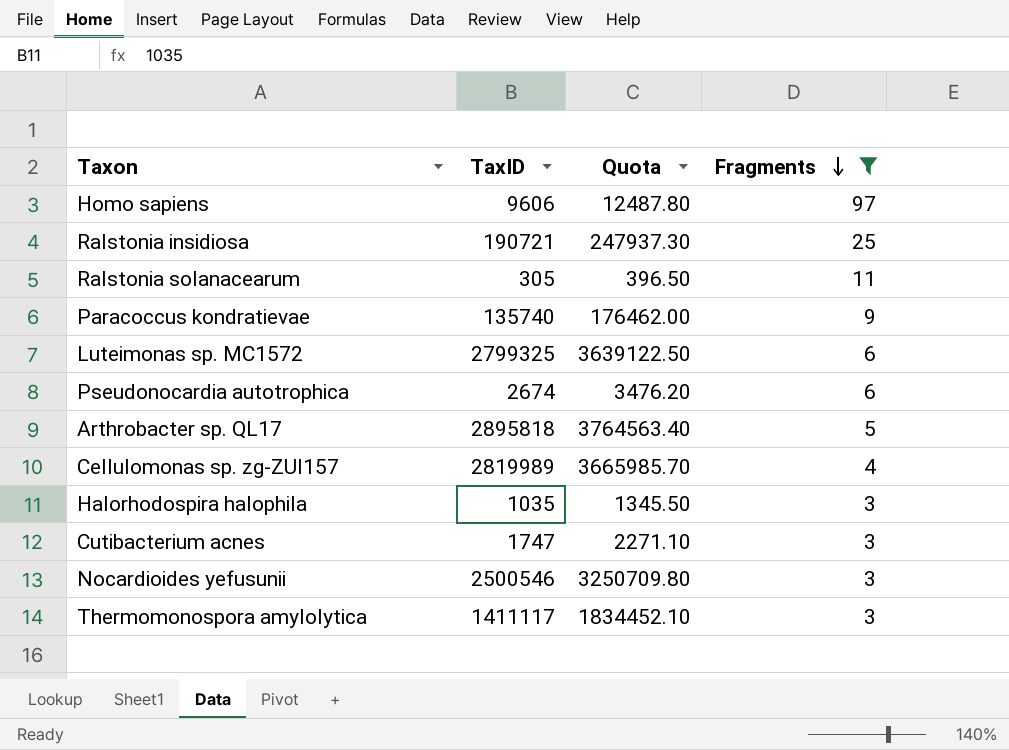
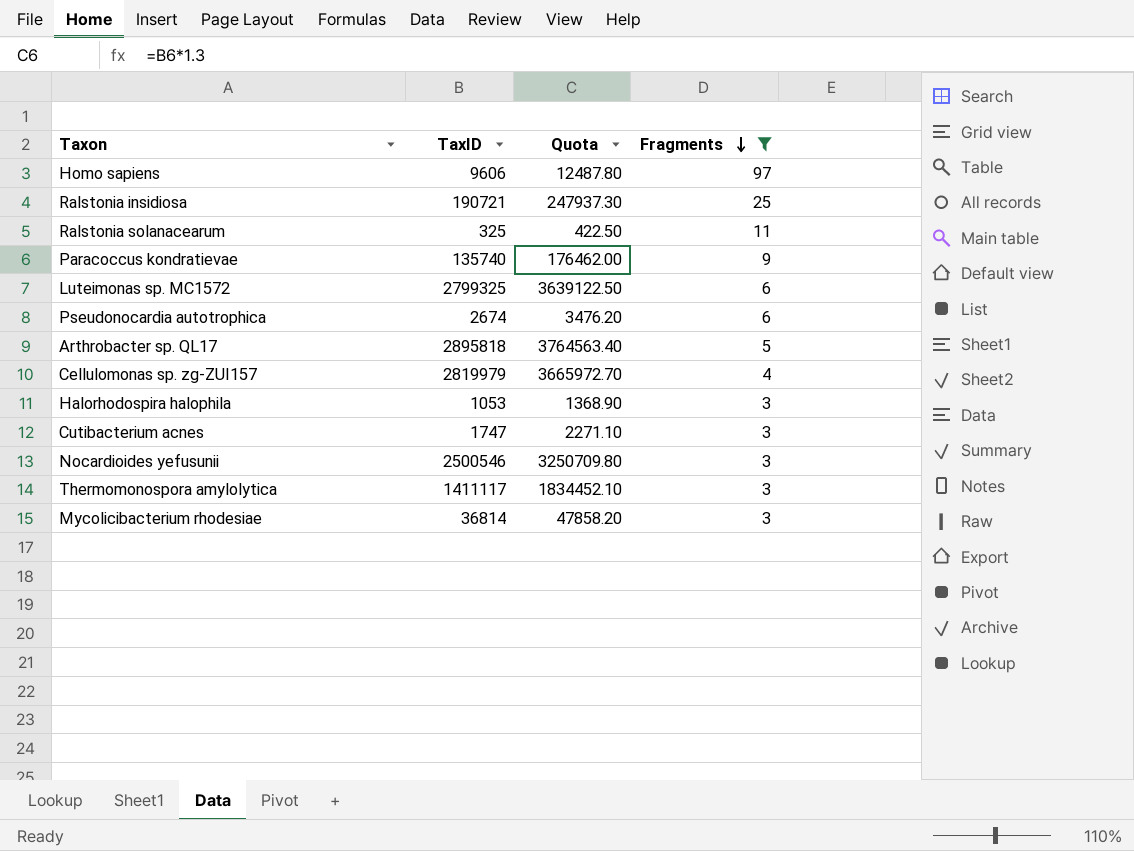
Ralstonia solanacearum | TaxID: 305 -> 325
Ralstonia solanacearum | Quota: 396.50 -> 422.50
Cellulomonas sp. zg-ZUI157 | TaxID: 2819989 -> 2819979
Cellulomonas sp. zg-ZUI157 | Quota: 3665985.70 -> 3665972.70
Halorhodospira halophila | TaxID: 1035 -> 1053
Halorhodospira halophila | Quota: 1345.50 -> 1368.90
row Mycolicibacterium rhodesiae: none -> 36814 | 47858.20 | 3

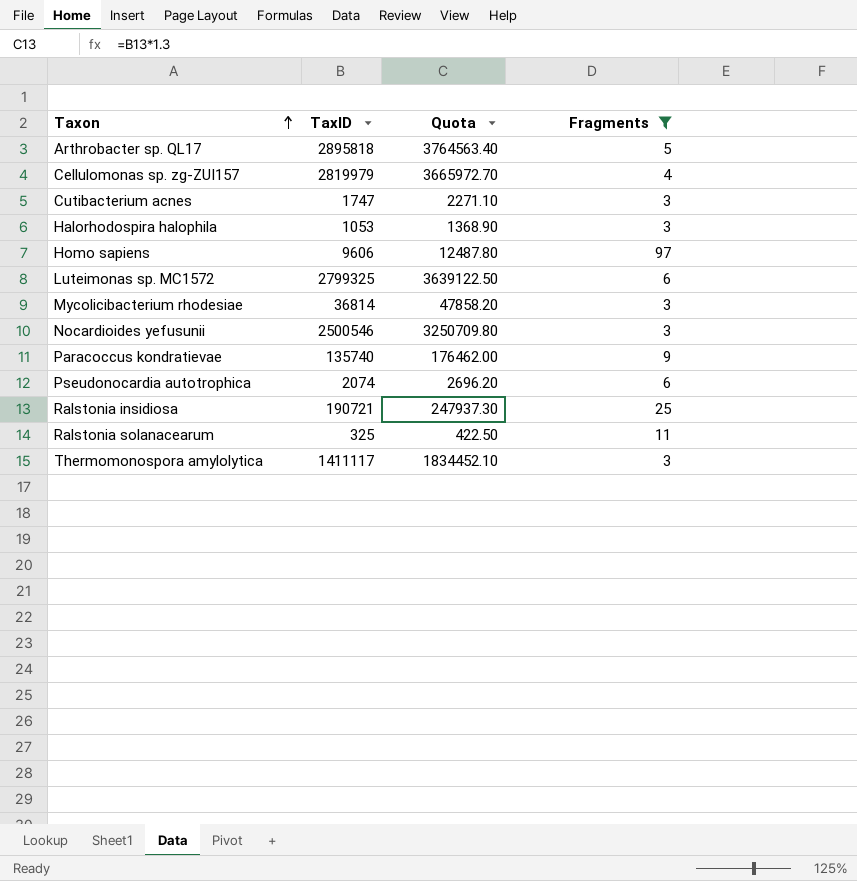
row order: Fragments descending -> Taxon ascending
Pseudonocardia autotrophica | TaxID: 2674 -> 2074
Pseudonocardia autotrophica | Quota: 3476.20 -> 2696.20

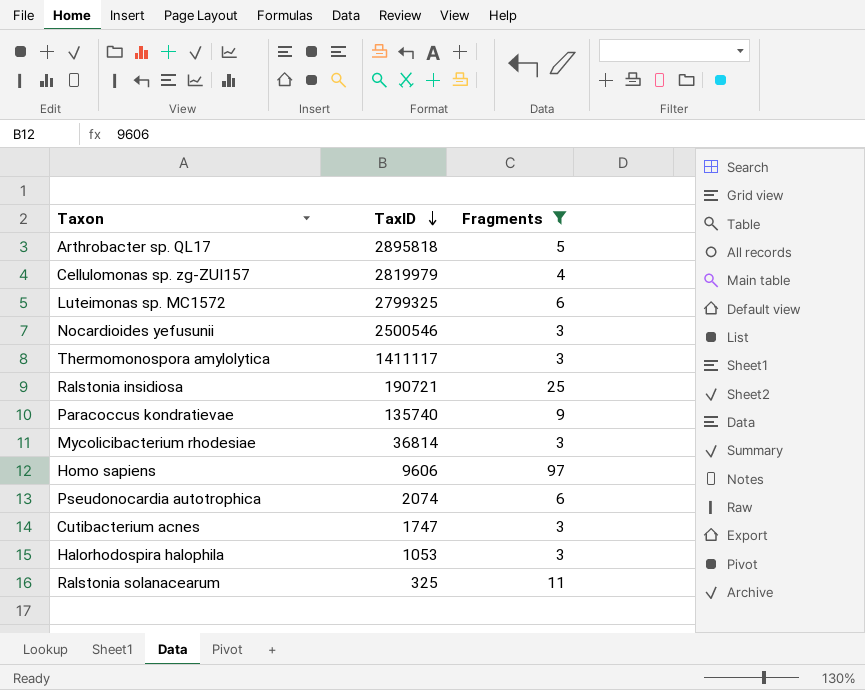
row order: Taxon ascending -> TaxID descending
column Quota | formula: [TaxID] * 1.3 -> none

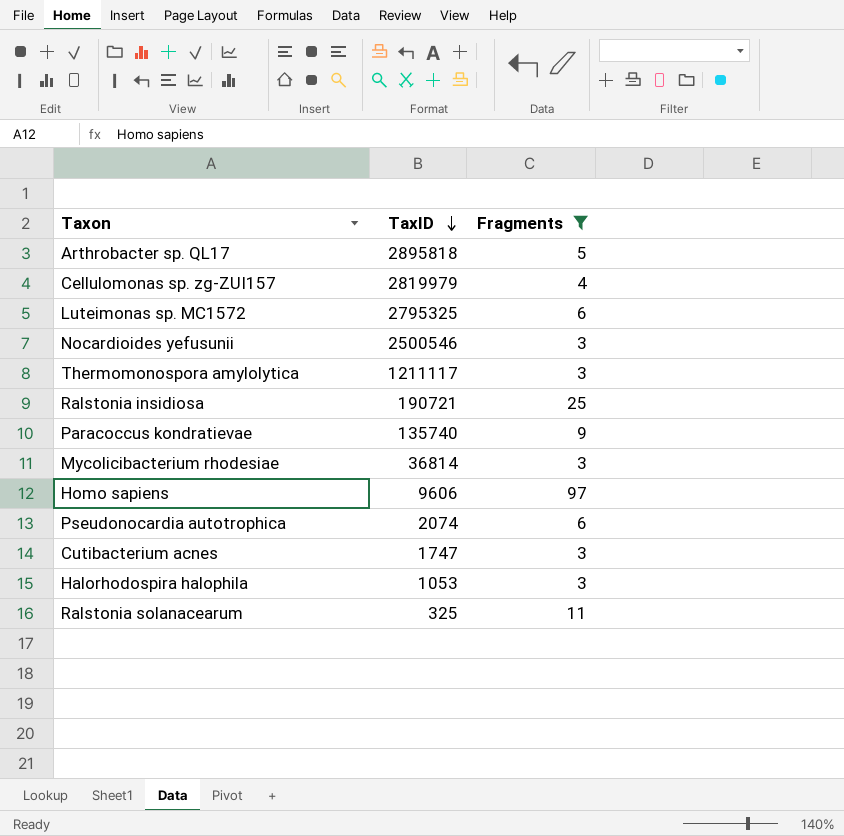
Luteimonas sp. MC1572 | TaxID: 2799325 -> 2795325
Thermomonospora amylolytica | TaxID: 1411117 -> 1211117

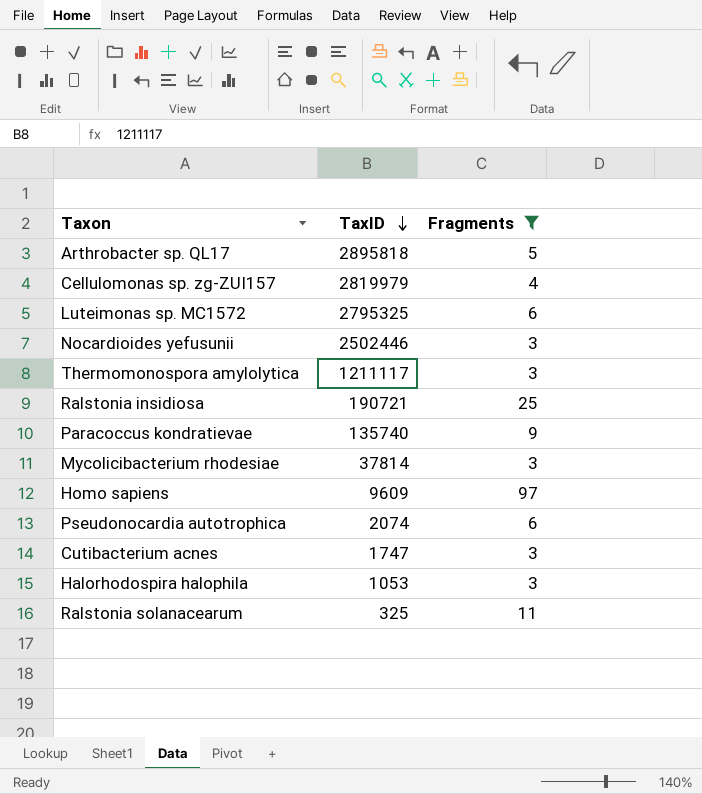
Nocardioides yefusunii | TaxID: 2500546 -> 2502446
Mycolicibacterium rhodesiae | TaxID: 36814 -> 37814
Homo sapiens | TaxID: 9606 -> 9609

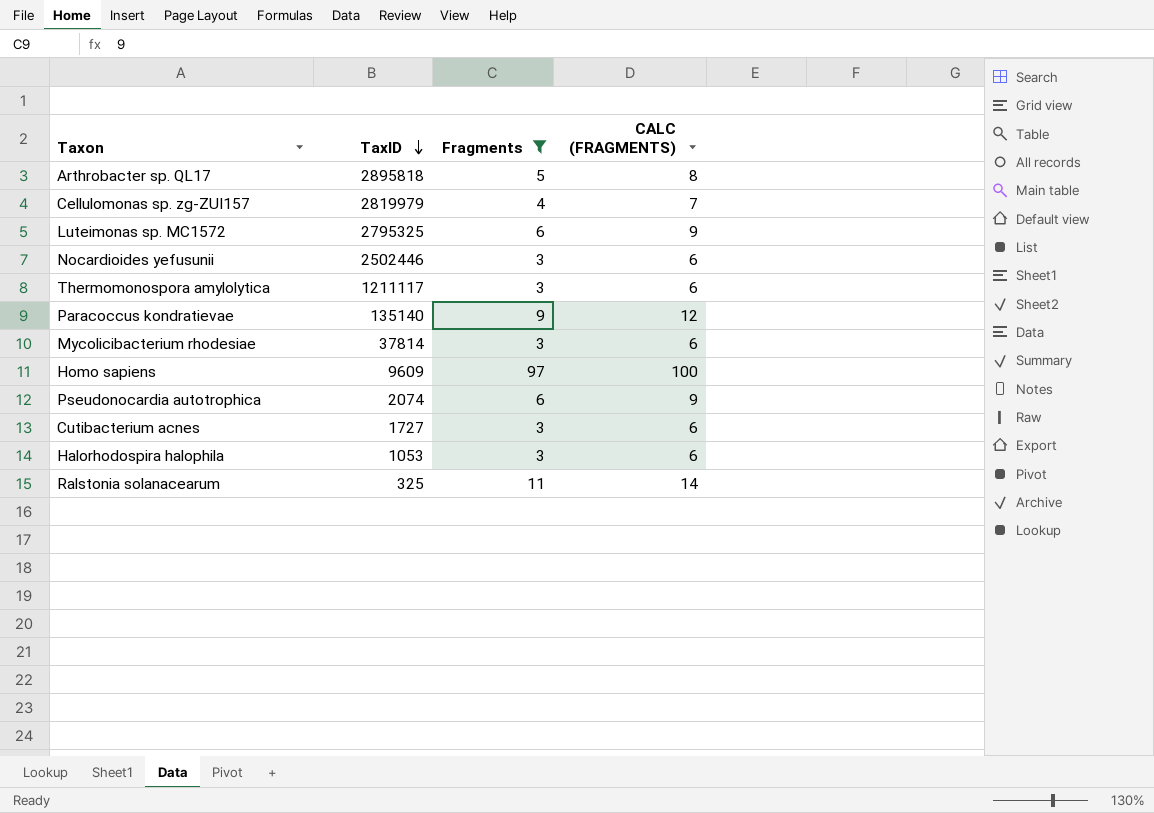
column CALC (FRAGMENTS) | formula: none -> [Fragments] + 3
row Ralstonia insidiosa: 190721 | 25 -> none
Paracoccus kondratievae | TaxID: 135740 -> 135140
Cutibacterium acnes | TaxID: 1747 -> 1727

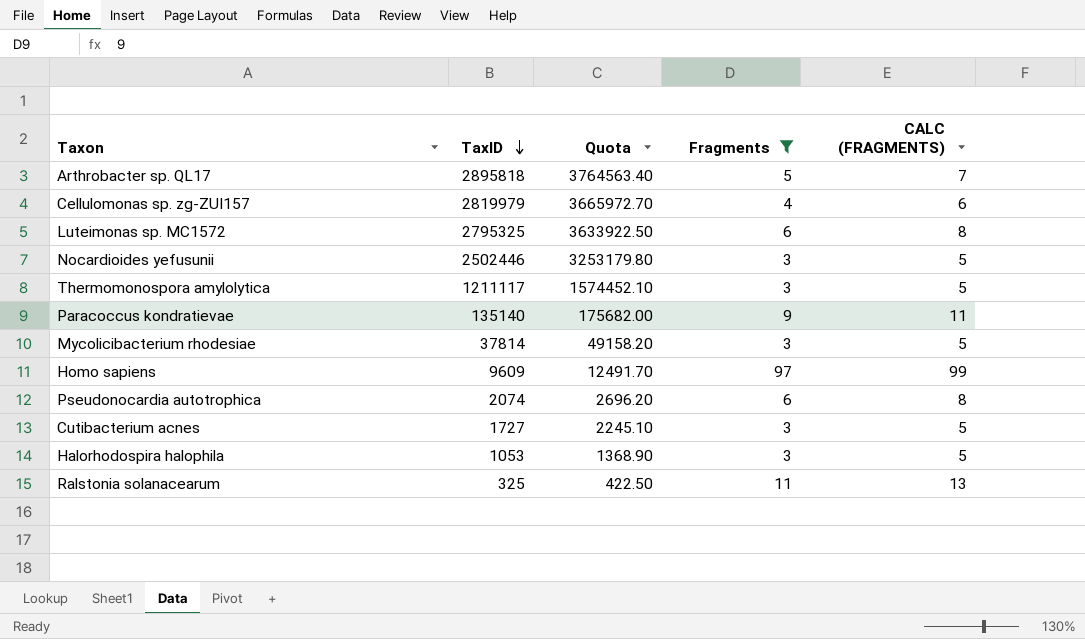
column Quota | formula: none -> [TaxID] * 1.3
column CALC (FRAGMENTS) | formula: [Fragments] + 3 -> [Fragments] + 2

